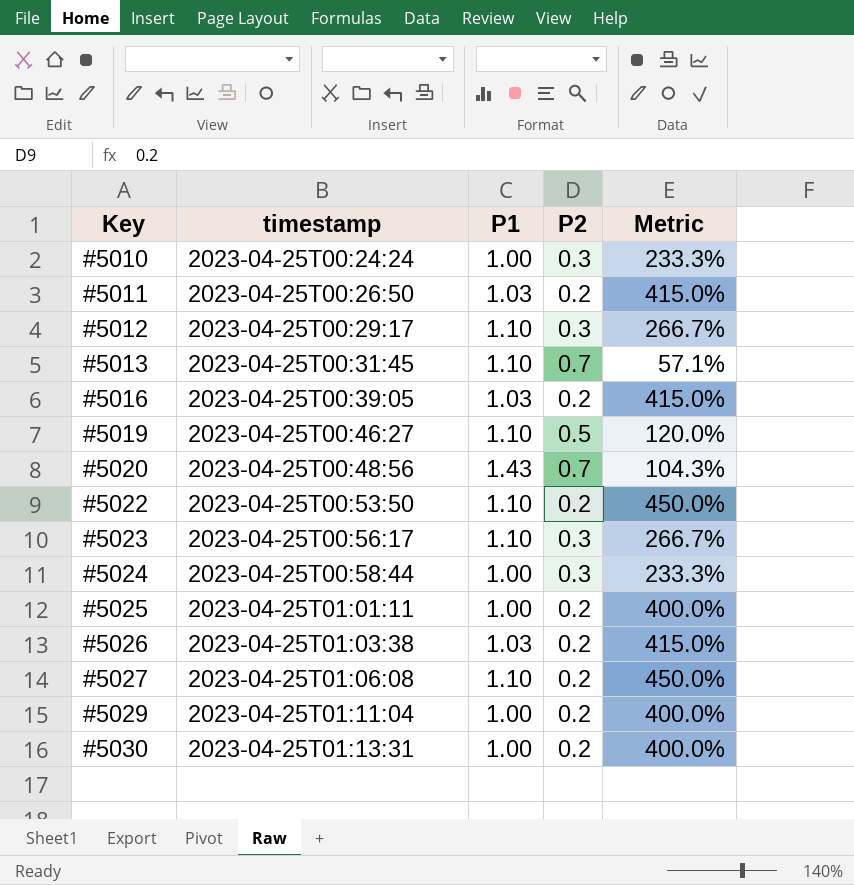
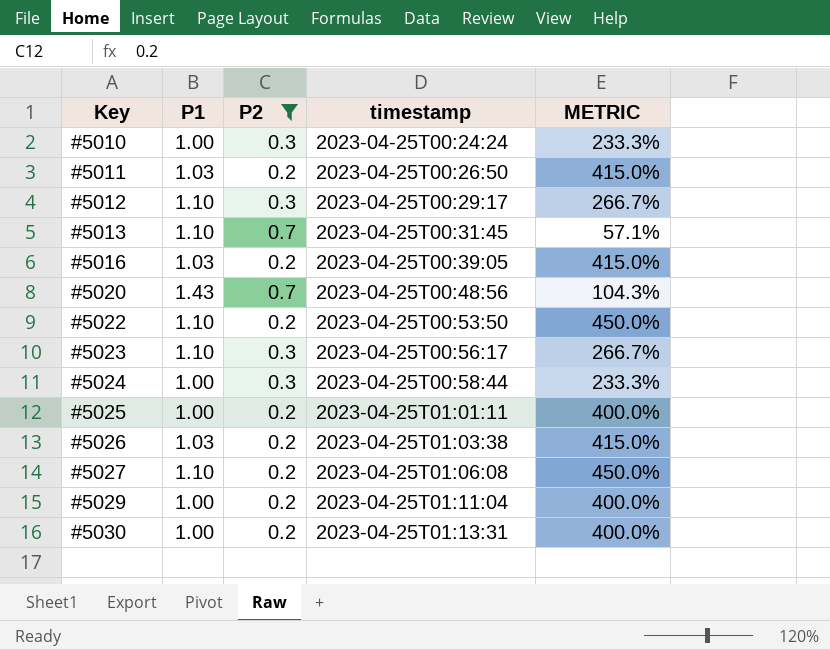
filter: none -> P2 != 0.5
column timestamp | position: 2 -> 4
column name: Metric -> METRIC

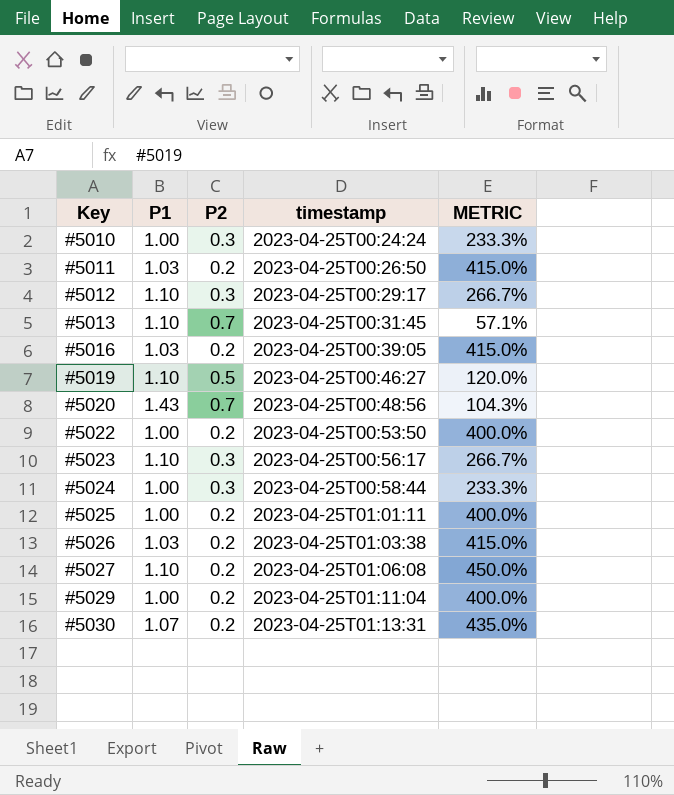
filter: P2 != 0.5 -> none
#5022 | P1: 1.10 -> 1.00
#5022 | METRIC: 450.0% -> 400.0%
#5030 | P1: 1.00 -> 1.07
#5030 | METRIC: 400.0% -> 435.0%

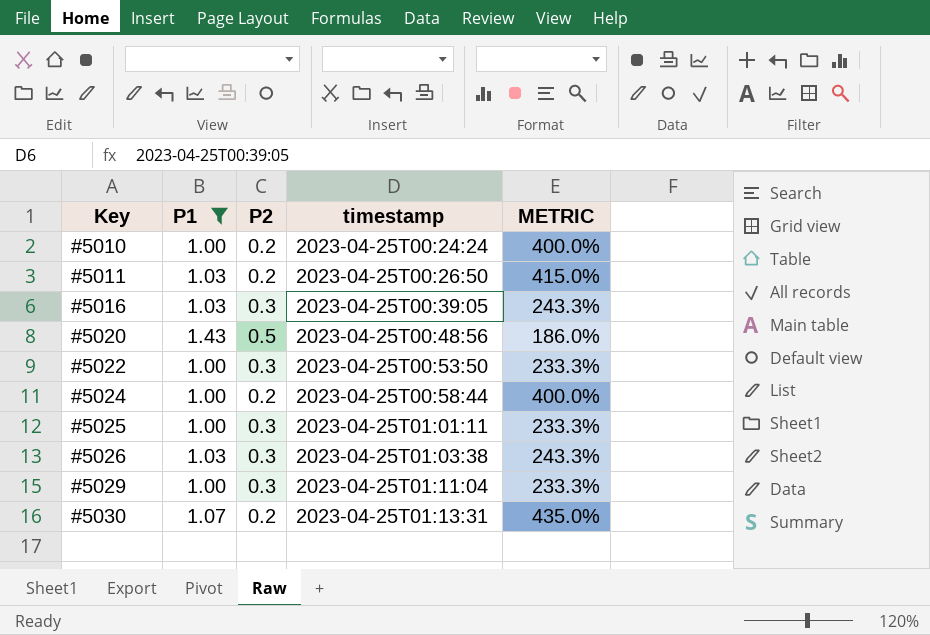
filter: none -> P1 != 1.10
#5010 | P2: 0.3 -> 0.2
#5010 | METRIC: 233.3% -> 400.0%
#5016 | P2: 0.2 -> 0.3
#5016 | METRIC: 415.0% -> 243.3%
#5020 | P2: 0.7 -> 0.5
#5020 | METRIC: 104.3% -> 186.0%
#5022 | P2: 0.2 -> 0.3
#5022 | METRIC: 400.0% -> 233.3%
#5024 | P2: 0.3 -> 0.2
#5024 | METRIC: 233.3% -> 400.0%
#5025 | P2: 0.2 -> 0.3
#5025 | METRIC: 400.0% -> 233.3%
#5026 | P2: 0.2 -> 0.3
#5026 | METRIC: 415.0% -> 243.3%
#5029 | P2: 0.2 -> 0.3
#5029 | METRIC: 400.0% -> 233.3%

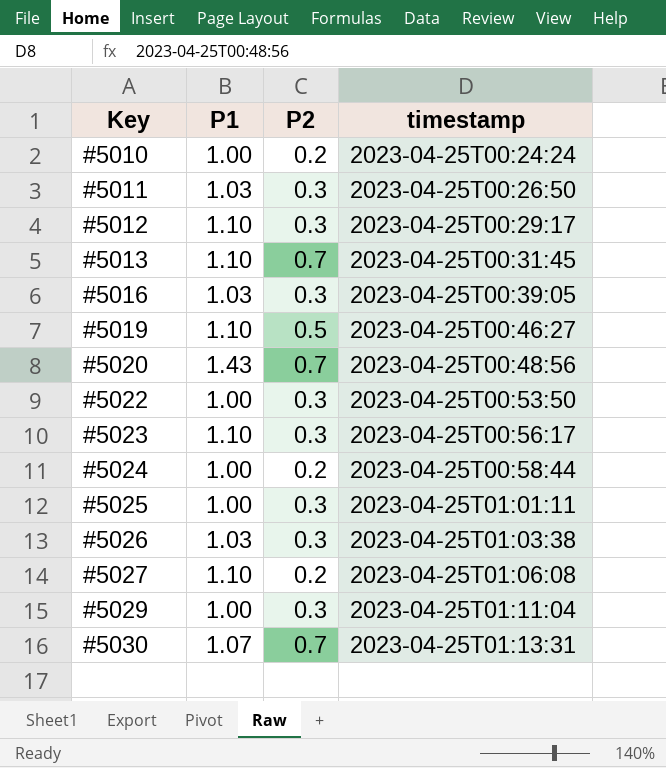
filter: P1 != 1.10 -> none
column METRIC | formula: ([P1] - [P2]) / [P2] -> none
#5011 | P2: 0.2 -> 0.3
#5020 | P2: 0.5 -> 0.7
#5030 | P2: 0.2 -> 0.7

